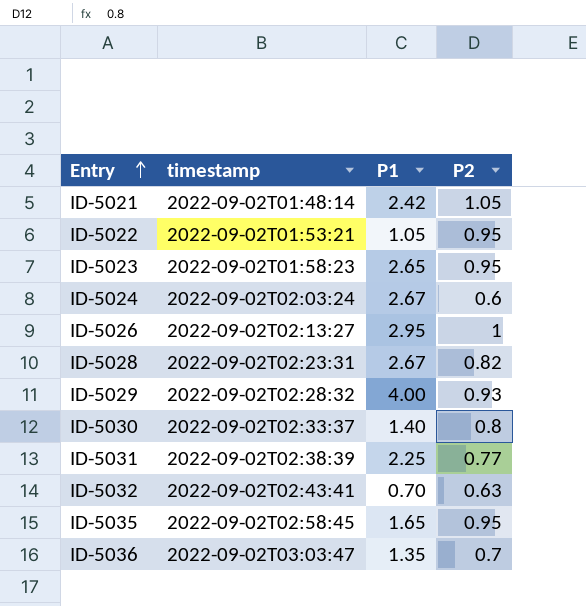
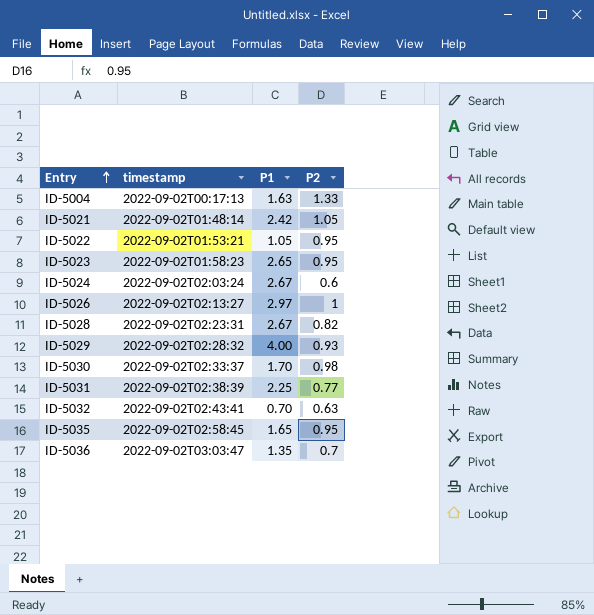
row ID-5004: none -> 2022-09-02T00:17:13 | 1.63 | 1.33
ID-5026 | P1: 2.95 -> 2.97
ID-5030 | P1: 1.40 -> 1.70
ID-5030 | P2: 0.8 -> 0.98

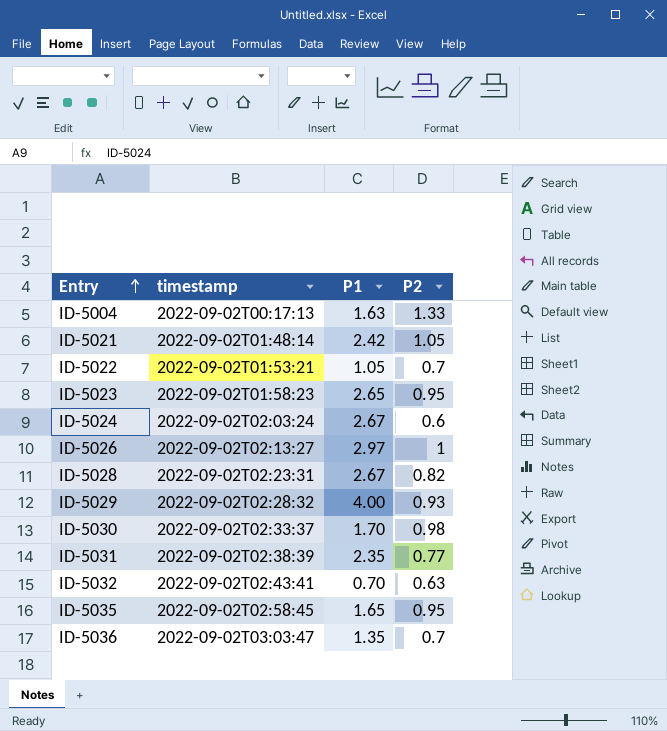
ID-5022 | P2: 0.95 -> 0.7
ID-5031 | P1: 2.25 -> 2.35

